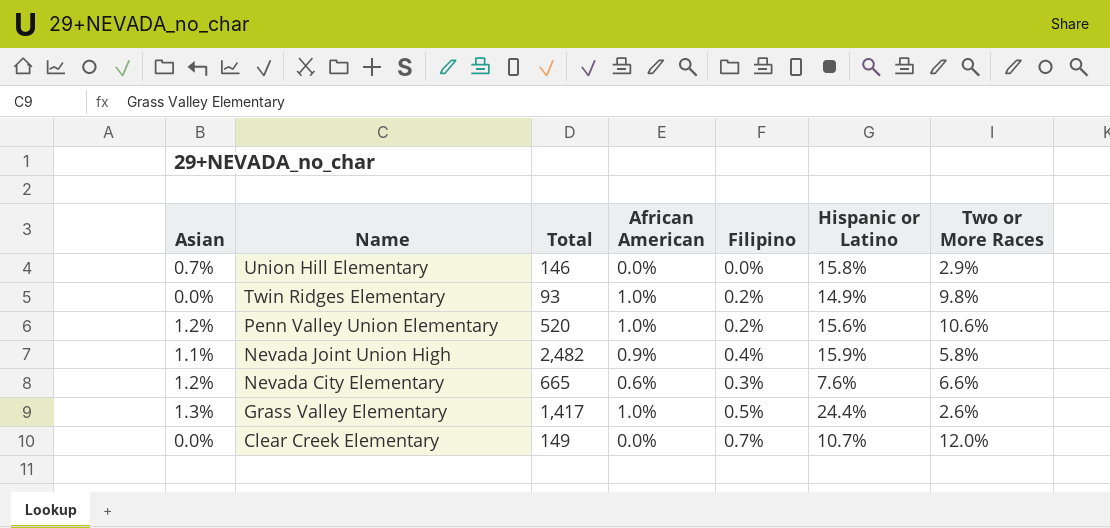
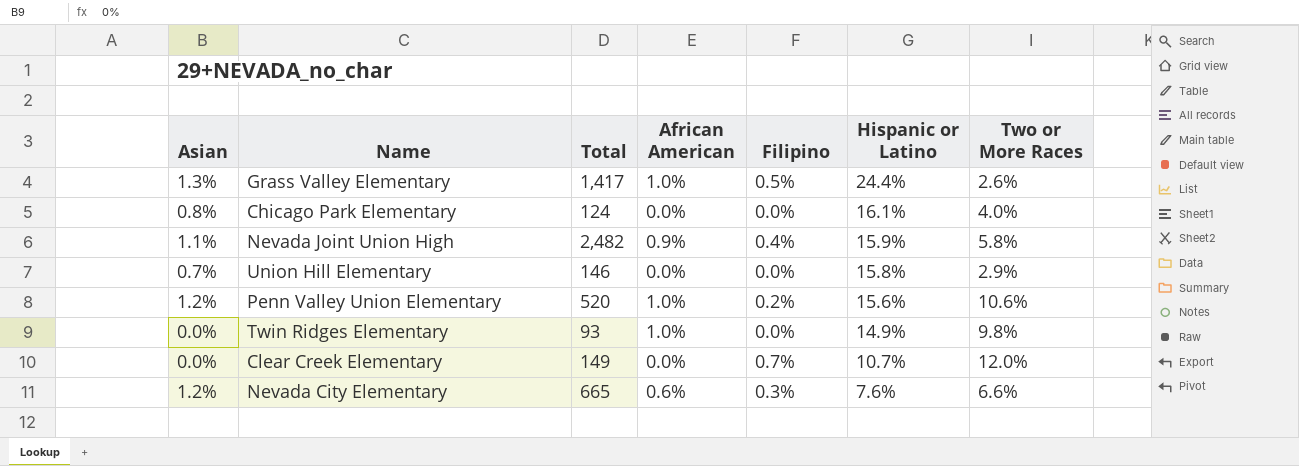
row order: Name descending -> Hispanic or Latino descending
row Chicago Park Elementary: none -> 0.8% | 124 | 0.0% | 0.0% | 16.1% | 4.0%
Twin Ridges Elementary | Filipino: 0.2% -> 0.0%

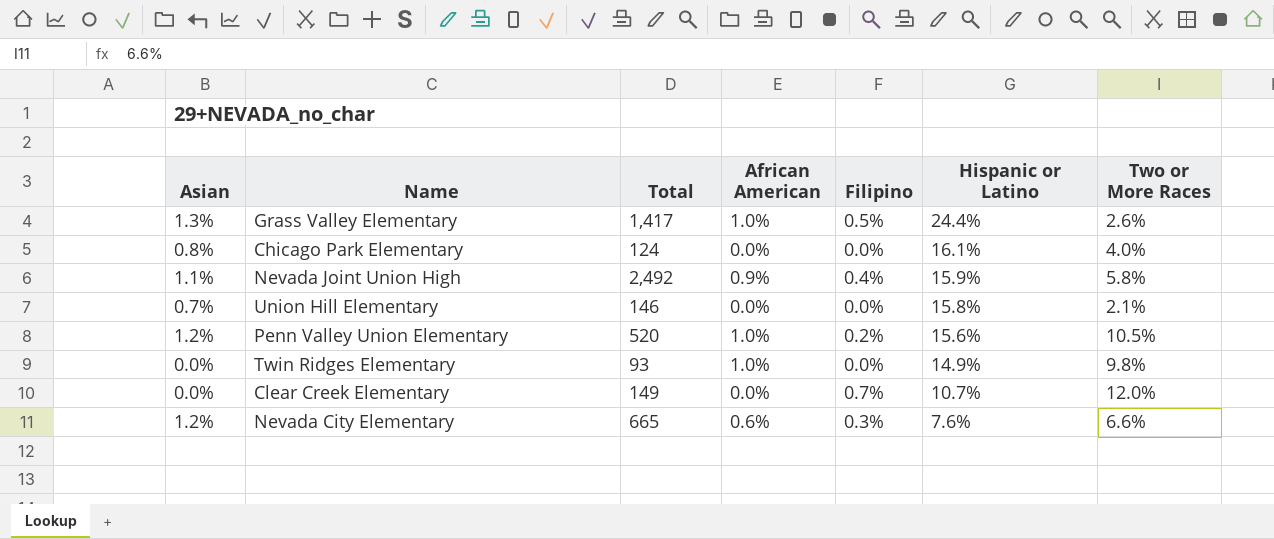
Nevada Joint Union High | Total: 2,482 -> 2,492
Union Hill Elementary | Two or More Races: 2.9% -> 2.1%
Penn Valley Union Elementary | Two or More Races: 10.6% -> 10.5%

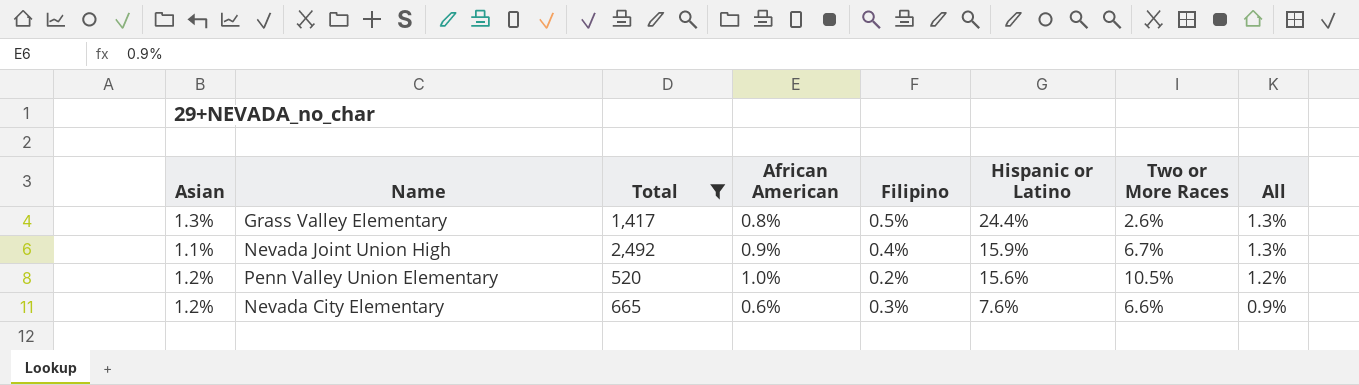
filter: none -> Total >= 520
column All | formula: none -> [African American] + [Filipino]
Grass Valley Elementary | African American: 1.0% -> 0.8%
Nevada Joint Union High | Two or More Races: 5.8% -> 6.7%

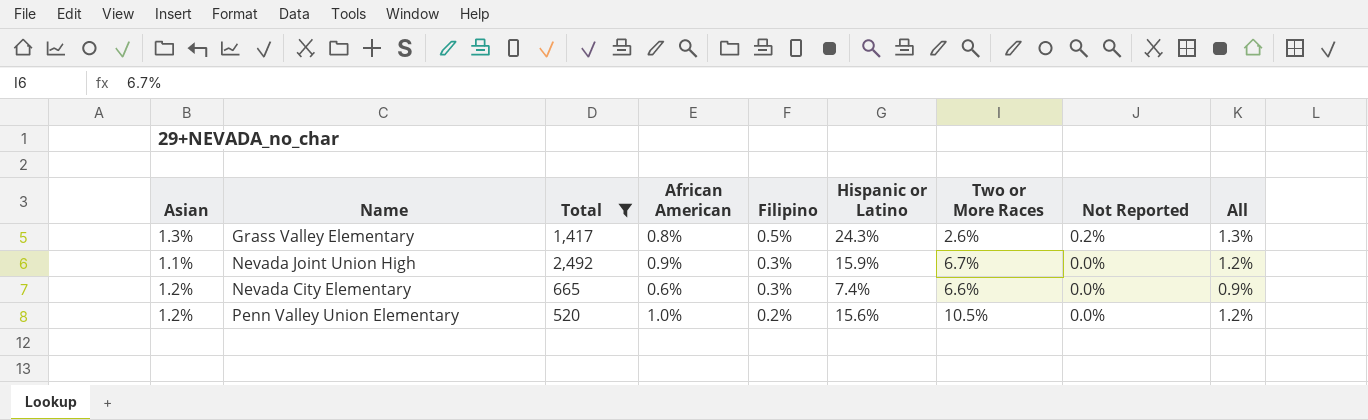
row order: Hispanic or Latino descending -> Filipino descending
column Not Reported | position: none -> 8
Grass Valley Elementary | Hispanic or Latino: 24.4% -> 24.3%
Nevada Joint Union High | Filipino: 0.4% -> 0.3%
Nevada Joint Union High | All: 1.3% -> 1.2%
Nevada City Elementary | Hispanic or Latino: 7.6% -> 7.4%

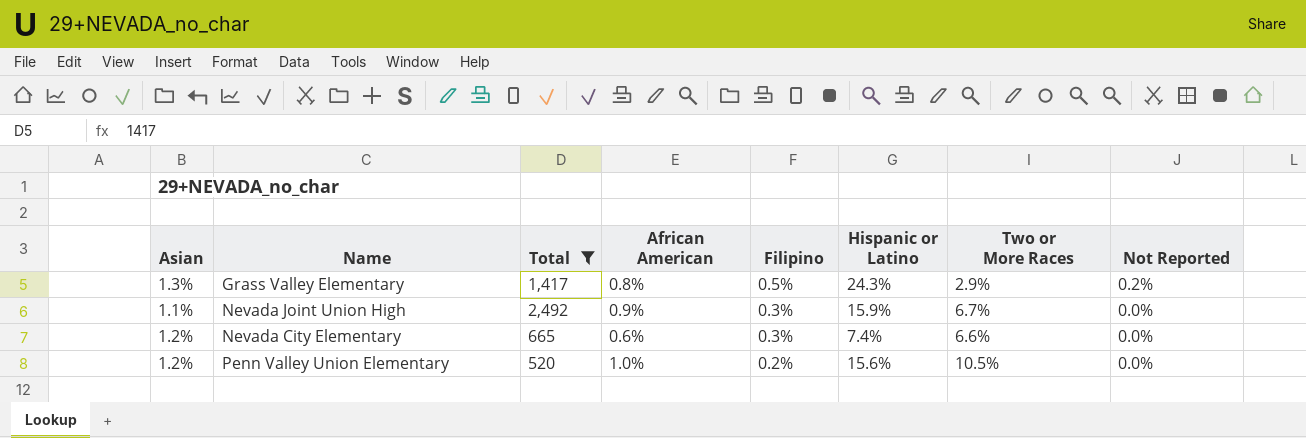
column All | formula: [African American] + [Filipino] -> none
Grass Valley Elementary | Two or More Races: 2.6% -> 2.9%

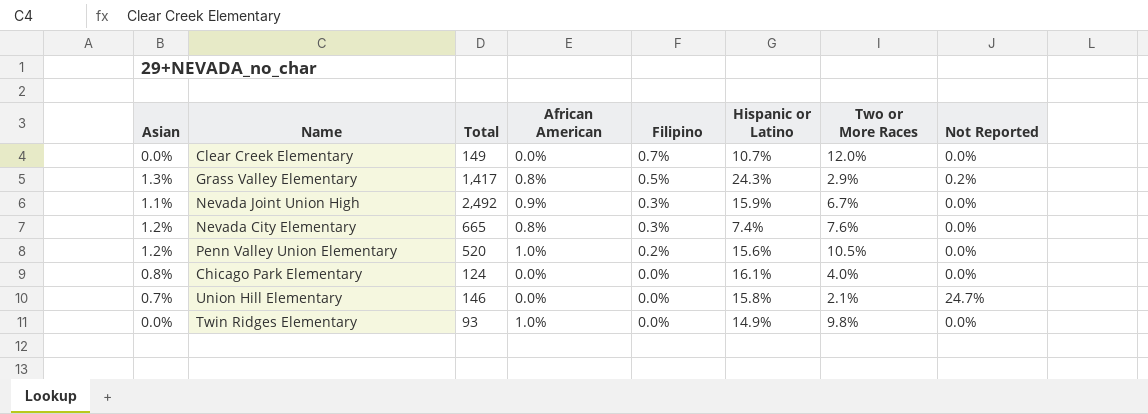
filter: Total >= 520 -> none
Nevada City Elementary | African American: 0.6% -> 0.8%
Nevada City Elementary | Two or More Races: 6.6% -> 7.6%

